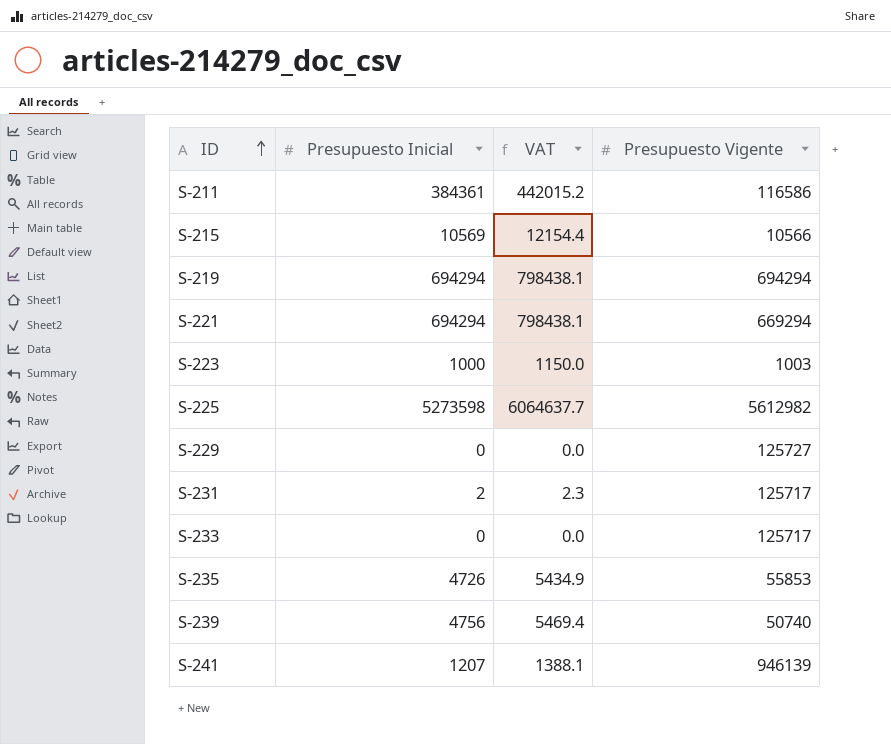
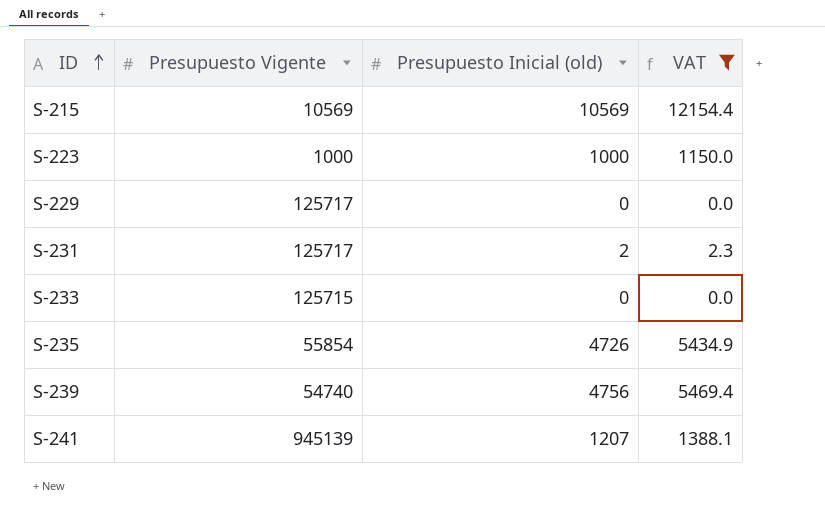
filter: none -> VAT <= 12154.4
column Presupuesto Vigente | position: 4 -> 2
column name: Presupuesto Inicial -> Presupuesto Inicial (old)
S-215 | Presupuesto Vigente: 10566 -> 10569
S-223 | Presupuesto Vigente: 1003 -> 1000
S-229 | Presupuesto Vigente: 125727 -> 125717
S-233 | Presupuesto Vigente: 125717 -> 125715
S-235 | Presupuesto Vigente: 55853 -> 55854
S-239 | Presupuesto Vigente: 50740 -> 54740
S-241 | Presupuesto Vigente: 946139 -> 945139

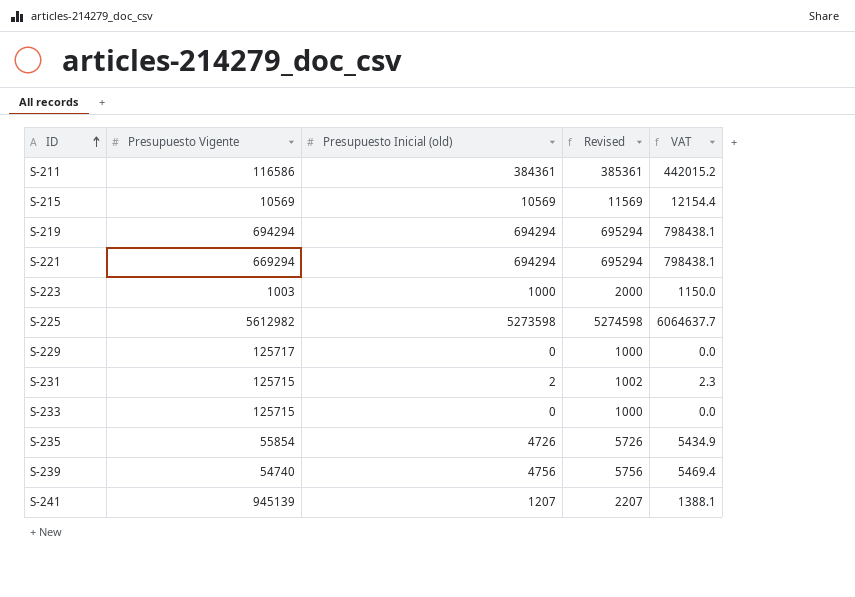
filter: VAT <= 12154.4 -> none
column Revised | formula: none -> [Presupuesto Inicial (old)] + 1000
S-223 | Presupuesto Vigente: 1000 -> 1003
S-231 | Presupuesto Vigente: 125717 -> 125715

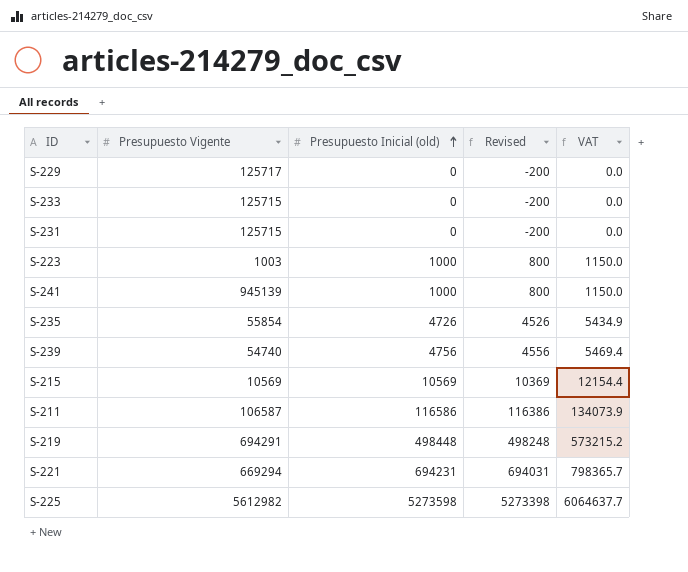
row order: ID ascending -> Presupuesto Inicial (old) ascending
column Revised | formula: [Presupuesto Inicial (old)] + 1000 -> [Presupuesto Inicial (old)] - 200
S-231 | Presupuesto Inicial (old): 2 -> 0
S-231 | VAT: 2.3 -> 0.0
S-241 | Presupuesto Inicial (old): 1207 -> 1000
S-241 | VAT: 1388.1 -> 1150.0
S-211 | Presupuesto Vigente: 116586 -> 106587
S-211 | Presupuesto Inicial (old): 384361 -> 116586
S-211 | VAT: 442015.2 -> 134073.9
S-219 | Presupuesto Vigente: 694294 -> 694291
S-219 | Presupuesto Inicial (old): 694294 -> 498448
S-219 | VAT: 798438.1 -> 573215.2
S-221 | Presupuesto Inicial (old): 694294 -> 694231
S-221 | VAT: 798438.1 -> 798365.7

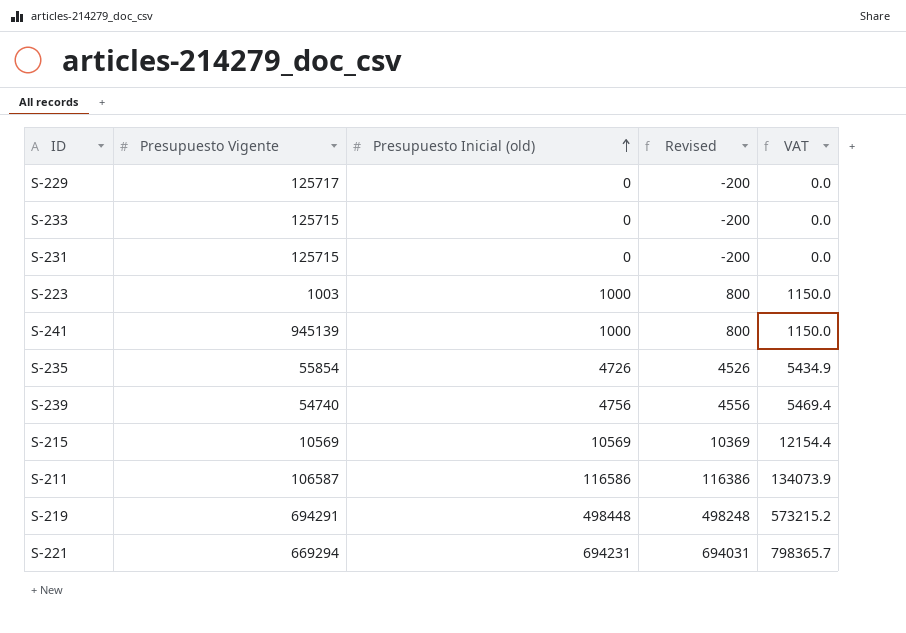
row S-225: 5612982 | 5273598 | 5273398 | 6064637.7 -> none

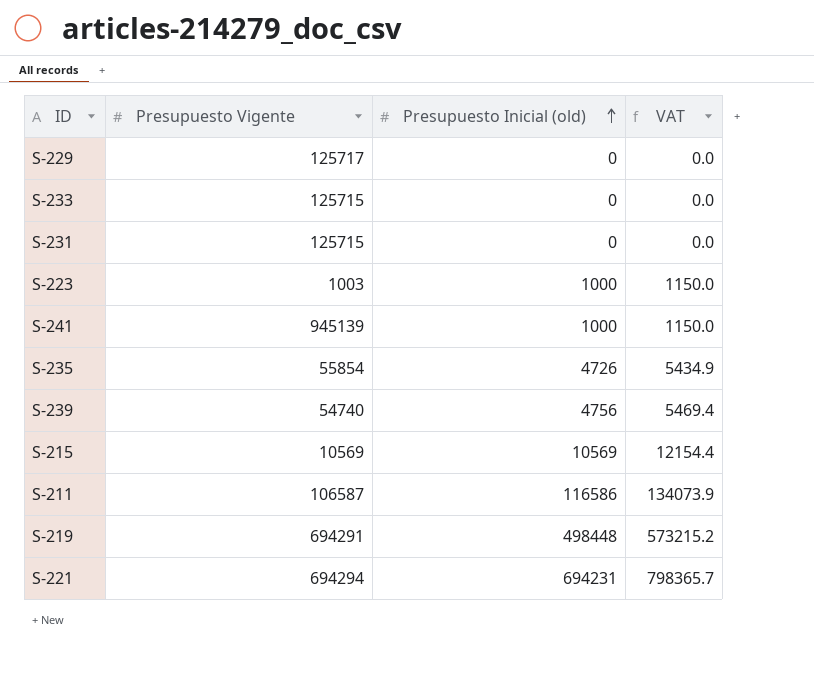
column Revised | formula: [Presupuesto Inicial (old)] - 200 -> none
S-221 | Presupuesto Vigente: 669294 -> 694294

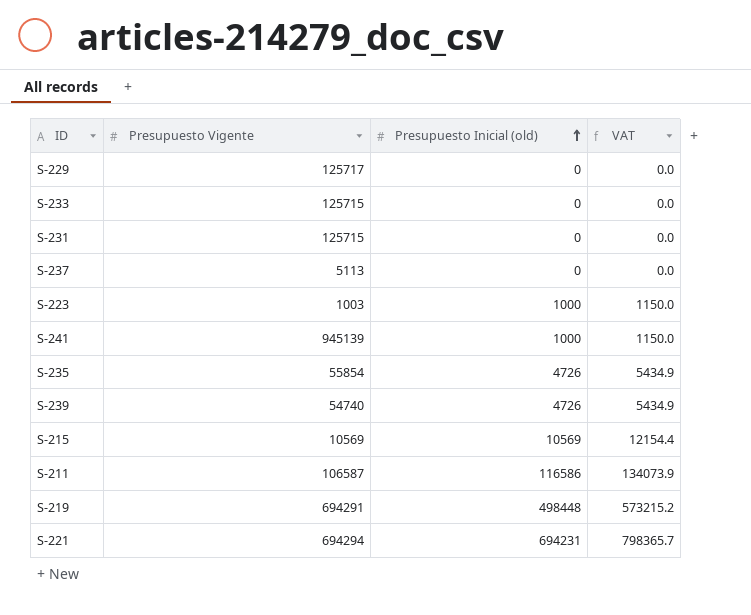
row S-237: none -> 5113 | 0 | 0.0
S-239 | Presupuesto Inicial (old): 4756 -> 4726
S-239 | VAT: 5469.4 -> 5434.9

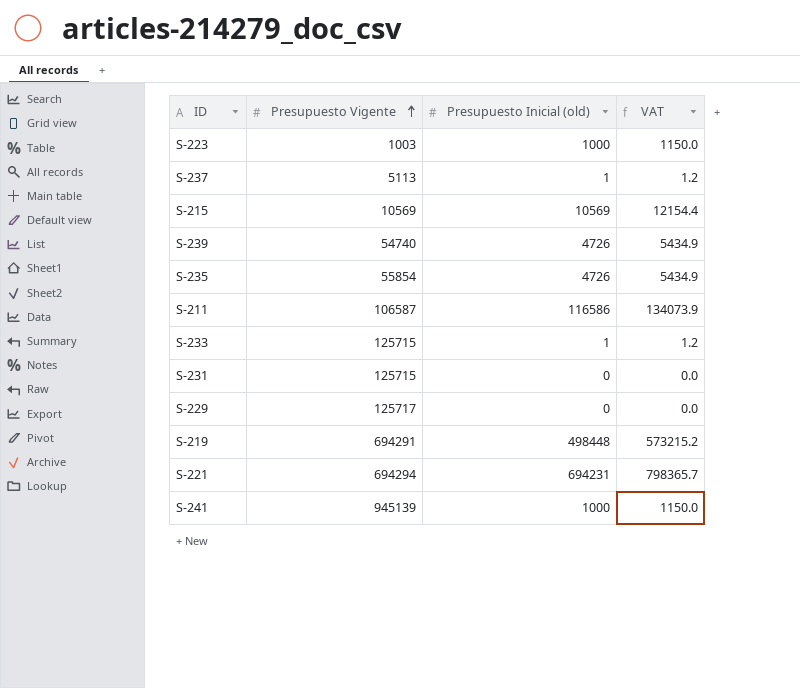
row order: Presupuesto Inicial (old) ascending -> Presupuesto Vigente ascending
S-237 | Presupuesto Inicial (old): 0 -> 1
S-237 | VAT: 0.0 -> 1.2
S-233 | Presupuesto Inicial (old): 0 -> 1
S-233 | VAT: 0.0 -> 1.2

